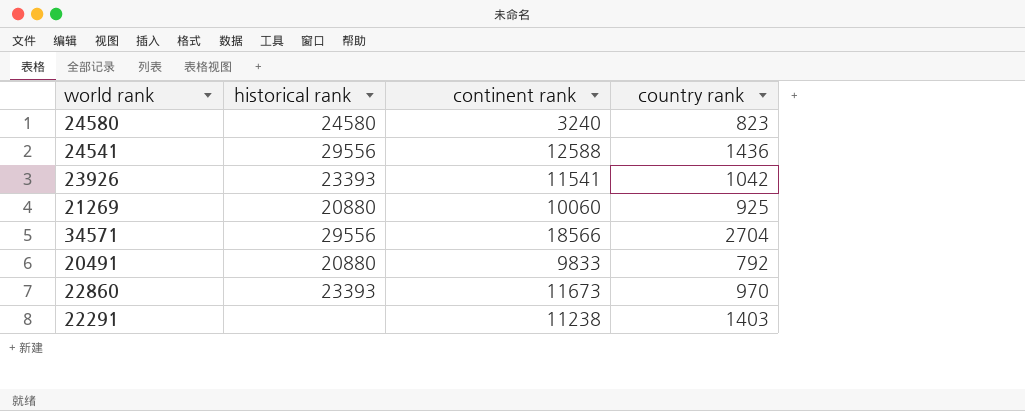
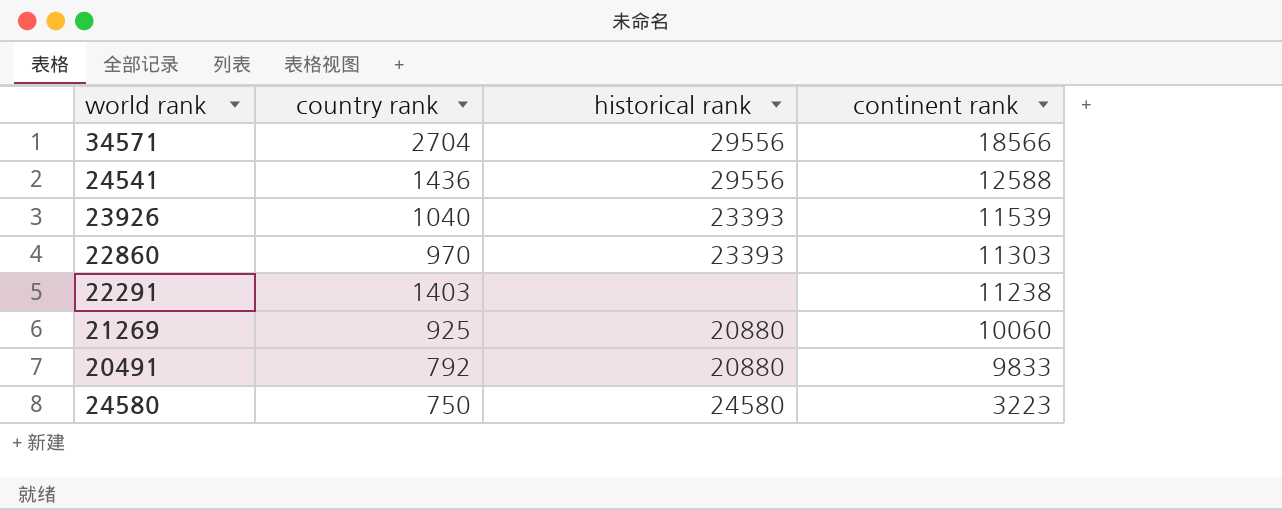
row order: none -> continent rank descending
column country rank | position: 4 -> 2
23926 | country rank: 1042 -> 1040
23926 | continent rank: 11541 -> 11539
22860 | continent rank: 11673 -> 11303
24580 | country rank: 823 -> 750
24580 | continent rank: 3240 -> 3223

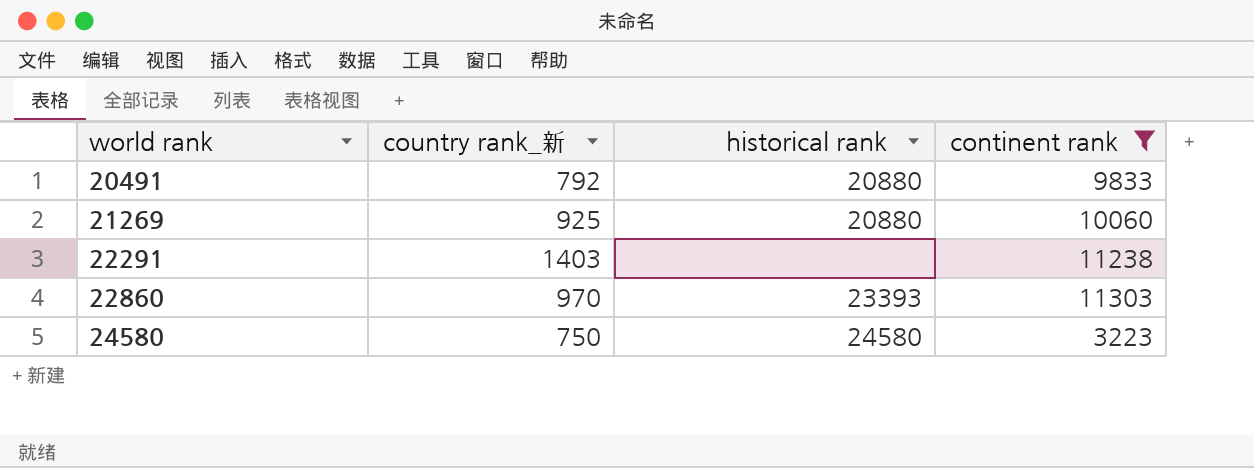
filter: none -> continent rank <= 11303
row order: continent rank descending -> world rank ascending
column name: country rank -> country rank_新

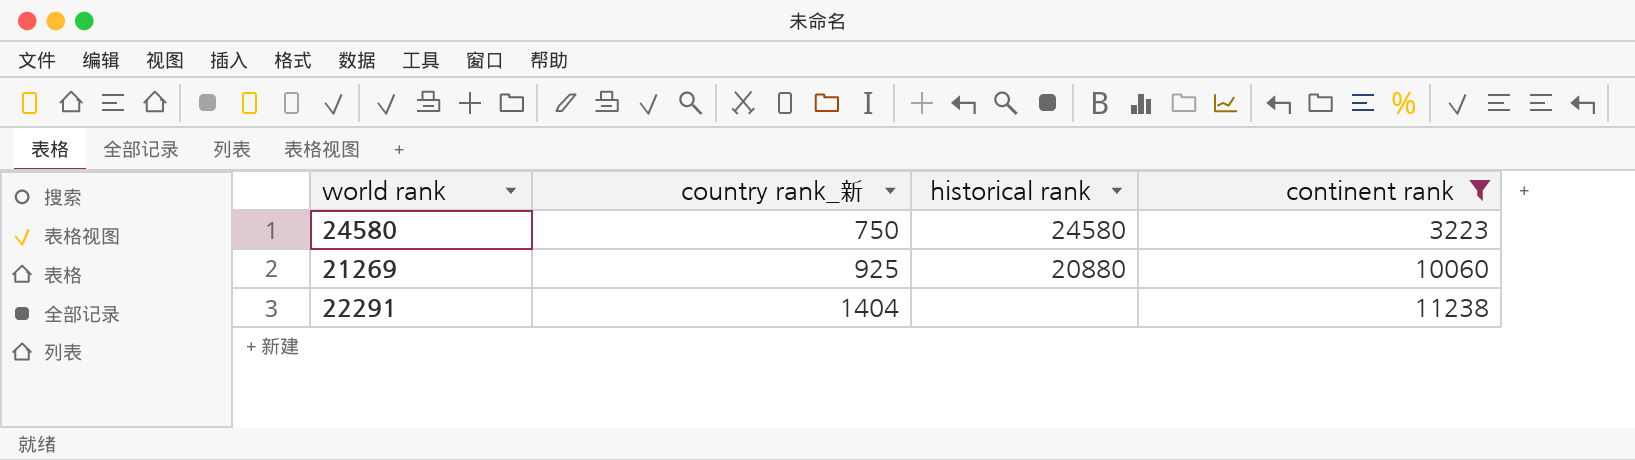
row order: world rank ascending -> country rank_新 ascending
row 20491: 792 | 20880 | 9833 -> none
row 22860: 970 | 23393 | 11303 -> none
22291 | country rank_新: 1403 -> 1404

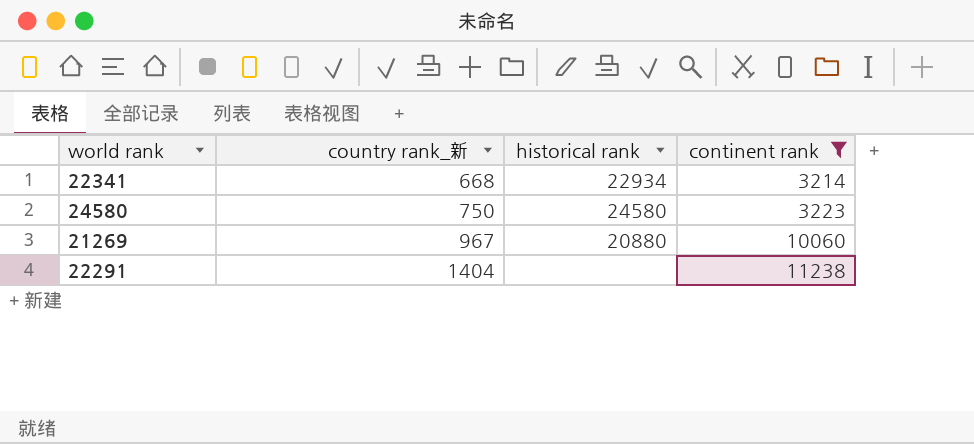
row 22341: none -> 668 | 22934 | 3214
21269 | country rank_新: 925 -> 967

